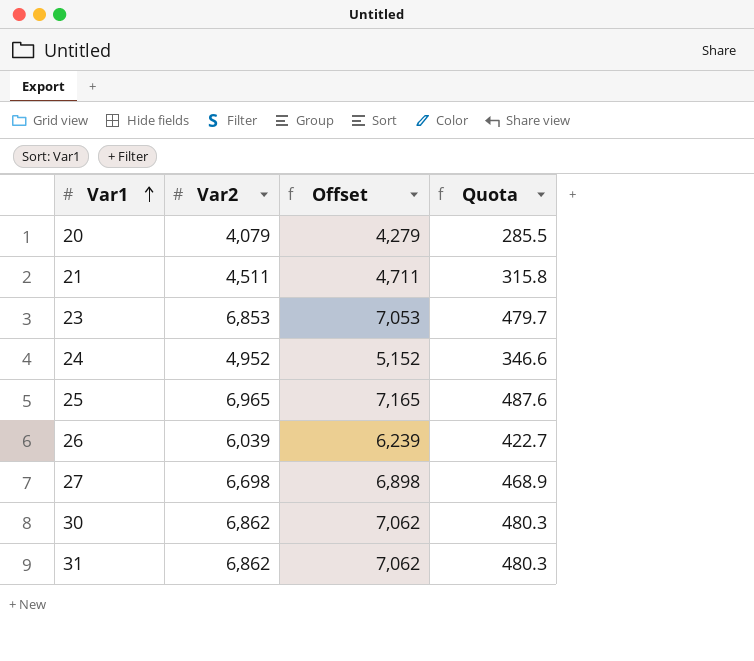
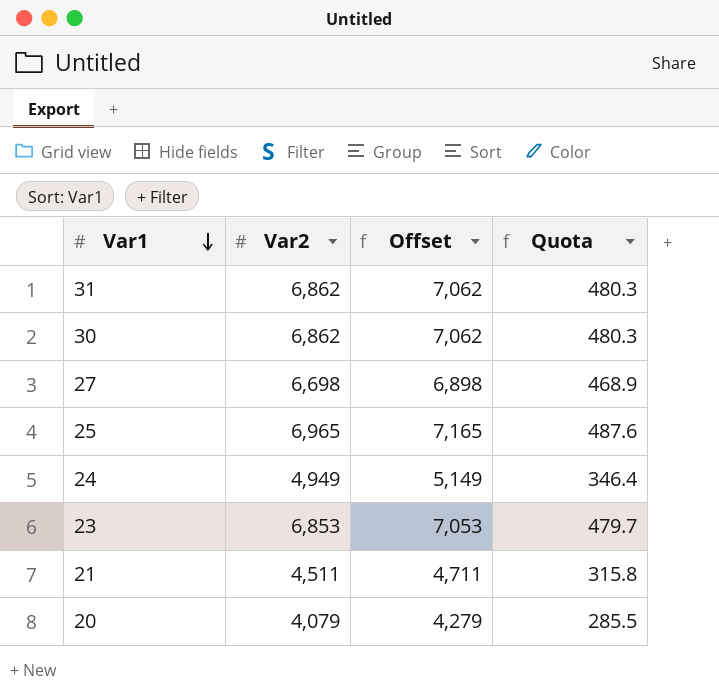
row order: Var1 ascending -> Var1 descending
row 26: 6,039 | 6,239 | 422.7 -> none
24 | Var2: 4,952 -> 4,949
24 | Offset: 5,152 -> 5,149
24 | Quota: 346.6 -> 346.4

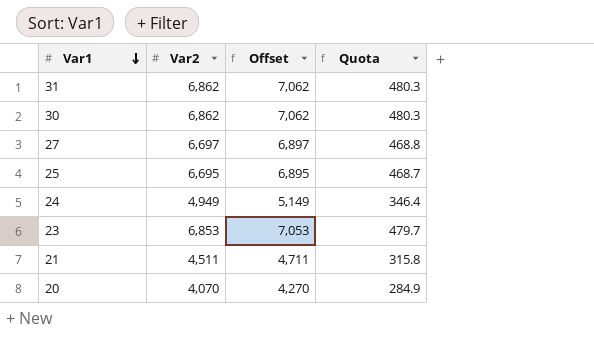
27 | Var2: 6,698 -> 6,697
27 | Offset: 6,898 -> 6,897
27 | Quota: 468.9 -> 468.8
25 | Var2: 6,965 -> 6,695
25 | Offset: 7,165 -> 6,895
25 | Quota: 487.6 -> 468.7
20 | Var2: 4,079 -> 4,070
20 | Offset: 4,279 -> 4,270
20 | Quota: 285.5 -> 284.9

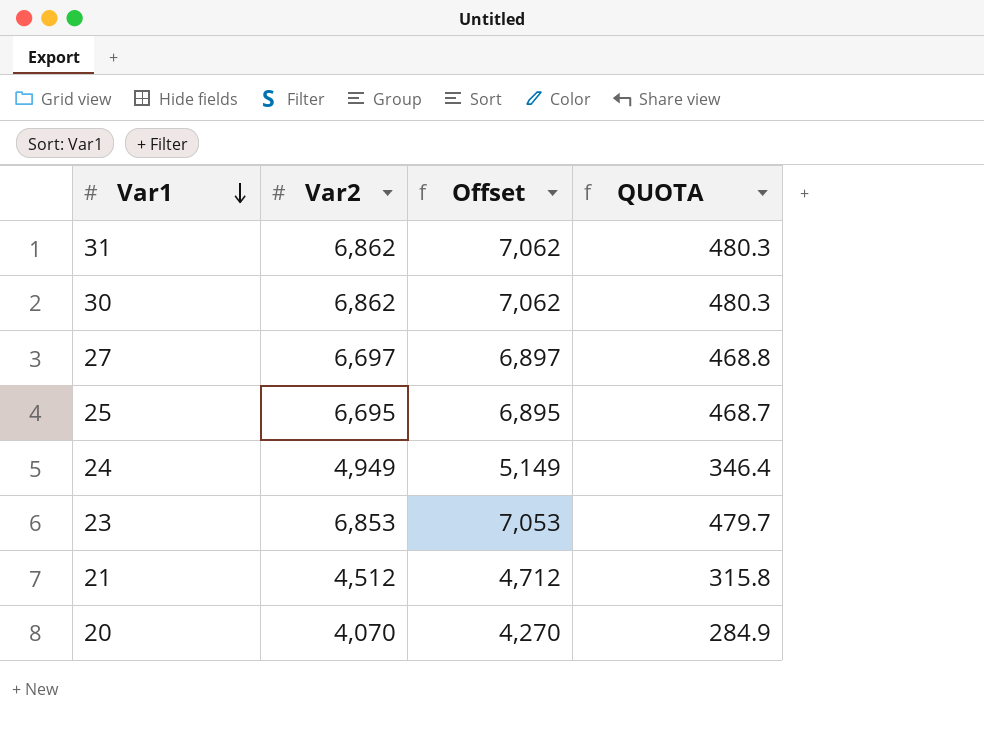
column name: Quota -> QUOTA
21 | Var2: 4,511 -> 4,512
21 | Offset: 4,711 -> 4,712

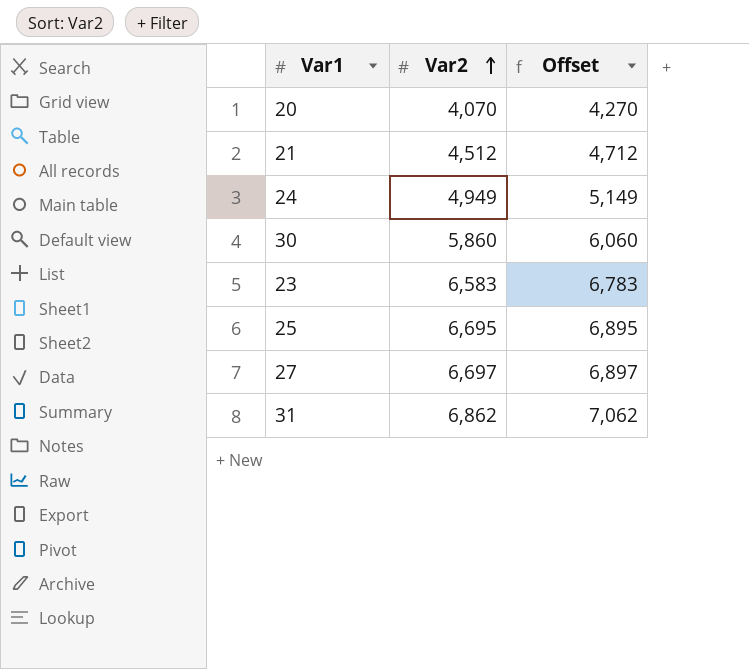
row order: Var1 descending -> Var2 ascending
column QUOTA | formula: [Var2] * 0.07 -> none
30 | Var2: 6,862 -> 5,860
30 | Offset: 7,062 -> 6,060
23 | Var2: 6,853 -> 6,583
23 | Offset: 7,053 -> 6,783

